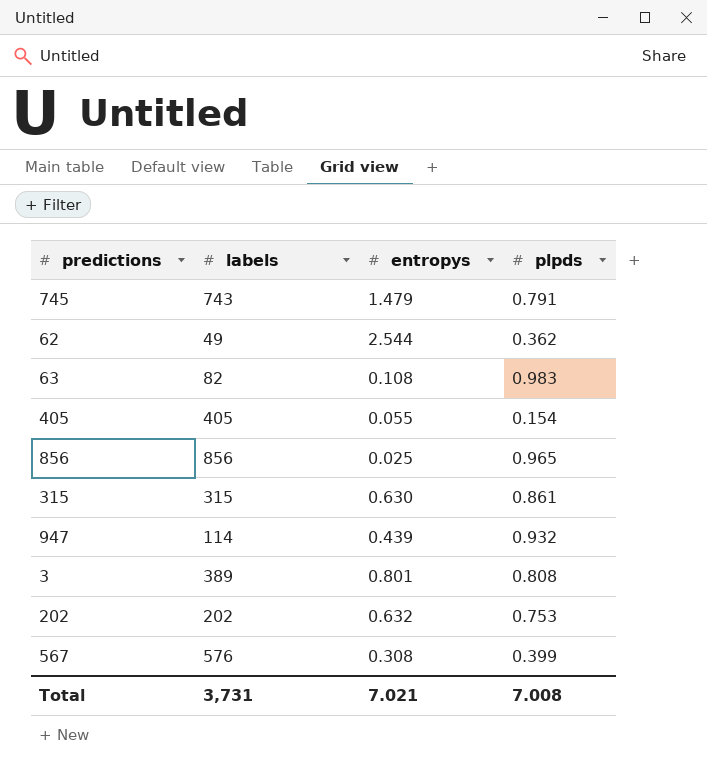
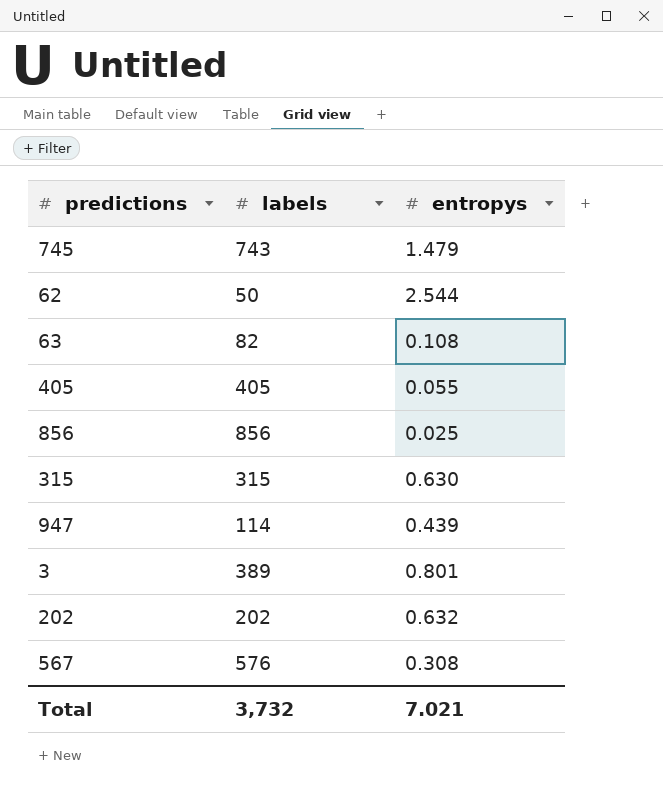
column plpds | position: 4 -> none
62 | labels: 49 -> 50
Total | labels: 3,731 -> 3,732

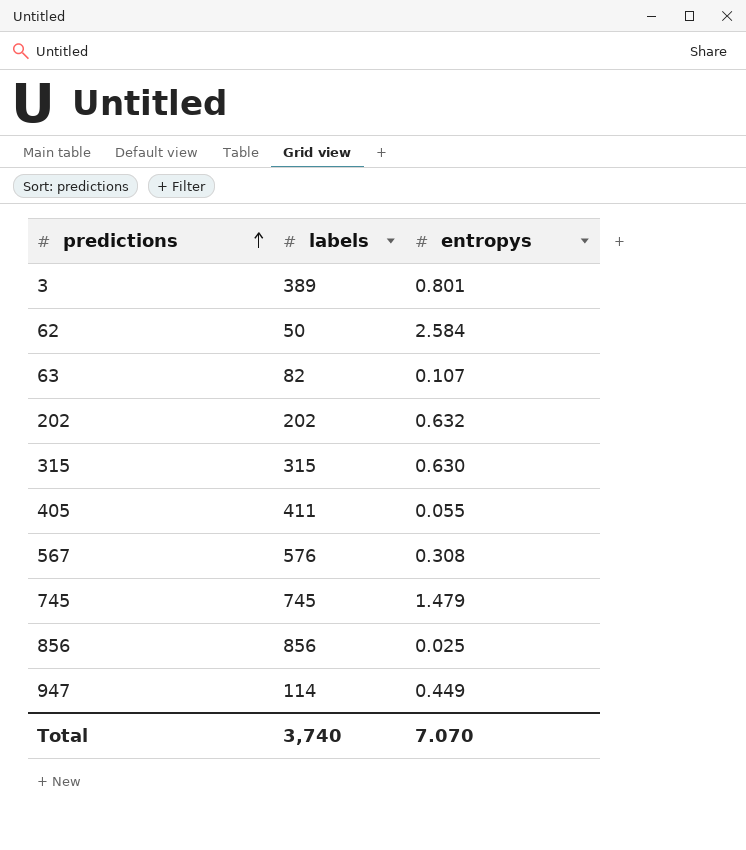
row order: none -> predictions ascending
62 | entropys: 2.544 -> 2.584
63 | entropys: 0.108 -> 0.107
405 | labels: 405 -> 411
745 | labels: 743 -> 745
947 | entropys: 0.439 -> 0.449
Total | labels: 3,732 -> 3,740
Total | entropys: 7.021 -> 7.070

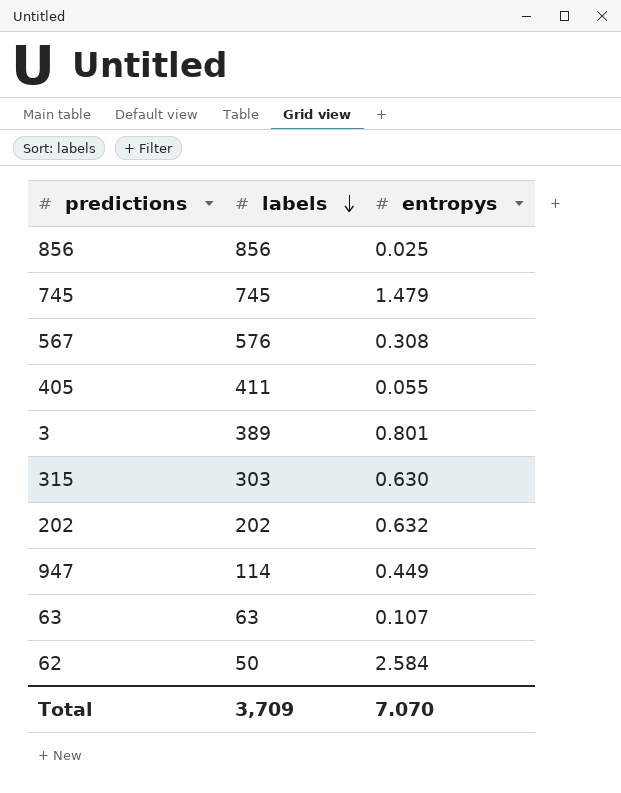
row order: predictions ascending -> labels descending
315 | labels: 315 -> 303
63 | labels: 82 -> 63
Total | labels: 3,740 -> 3,709

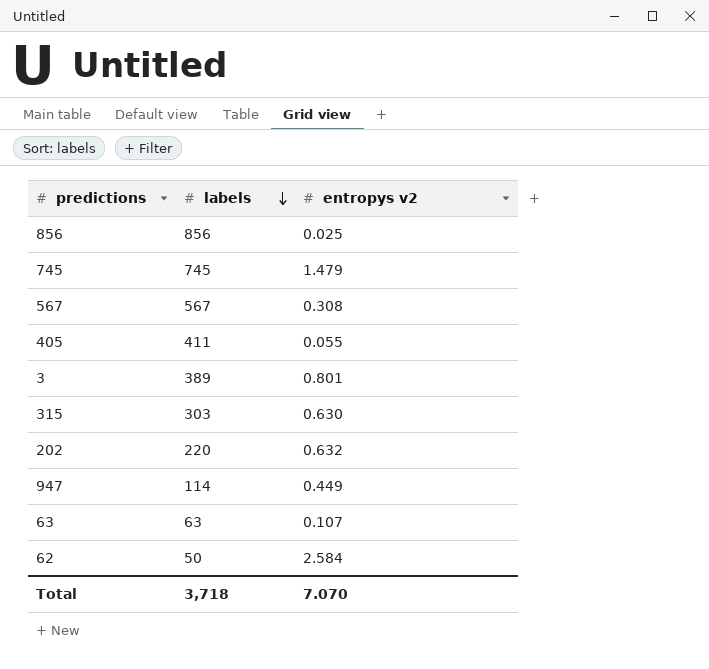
column name: entropys -> entropys v2
567 | labels: 576 -> 567
202 | labels: 202 -> 220
Total | labels: 3,709 -> 3,718

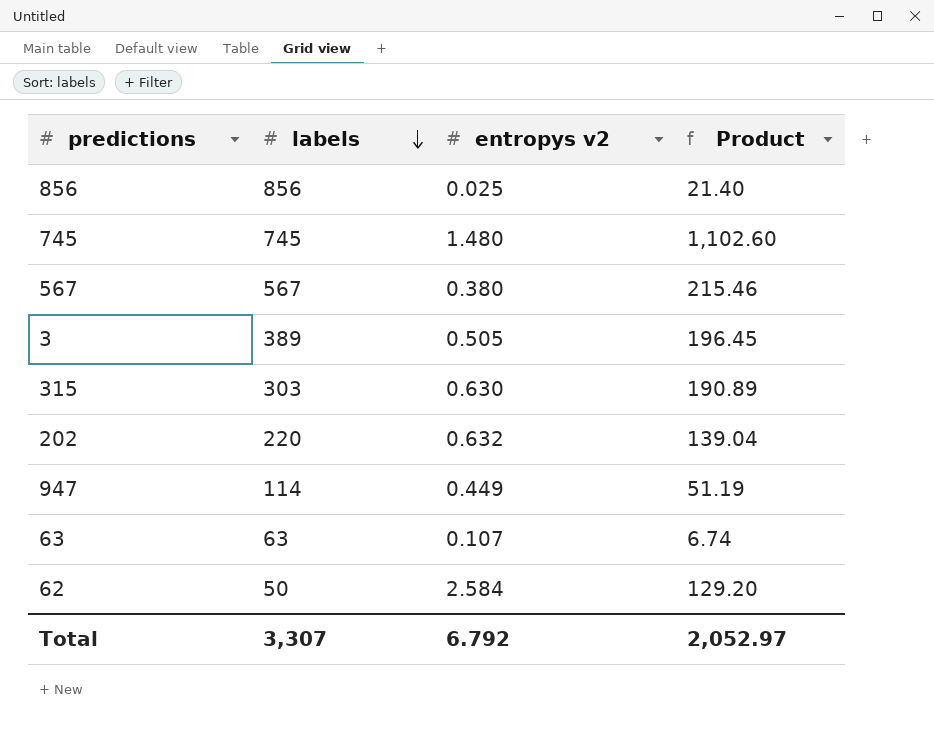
column Product | formula: none -> [labels] * [entropys v2]
row 405: 411 | 0.055 -> none
745 | entropys v2: 1.479 -> 1.480
567 | entropys v2: 0.308 -> 0.380
3 | entropys v2: 0.801 -> 0.505
Total | labels: 3,718 -> 3,307
Total | entropys v2: 7.070 -> 6.792

